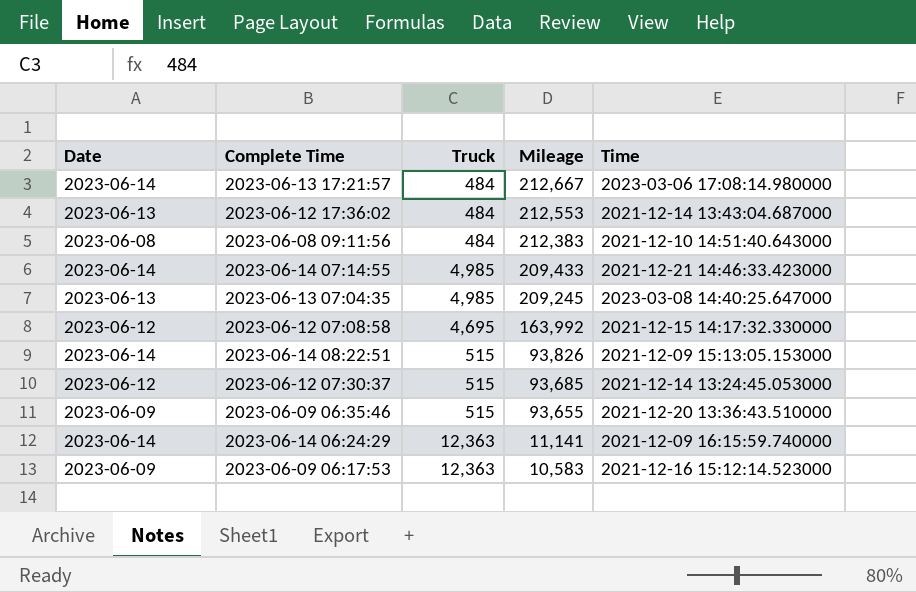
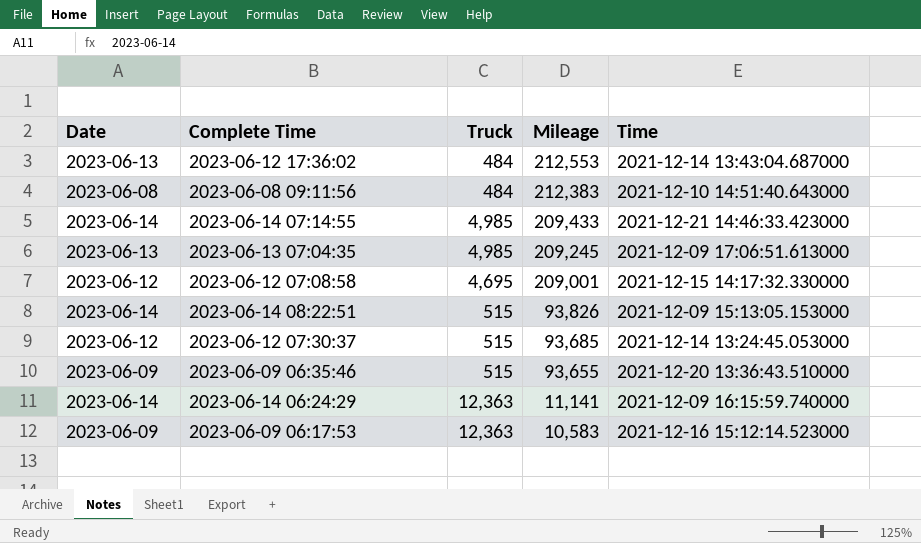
row 2023-06-13 17:21:57: 2023-06-14 | 484 | 212,667 | 2023-03-06 17:08:14.980000 -> none
2023-06-13 07:04:35 | Time: 2023-03-08 14:40:25.647000 -> 2021-12-09 17:06:51.613000
2023-06-12 07:08:58 | Mileage: 163,992 -> 209,001

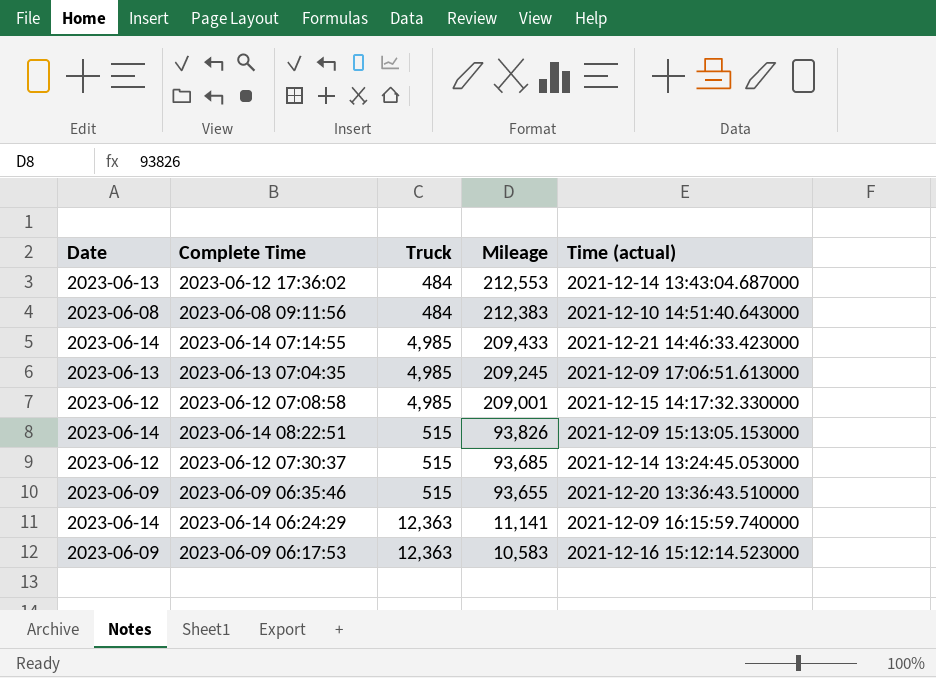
column name: Time -> Time (actual)
2023-06-12 07:08:58 | Truck: 4,695 -> 4,985

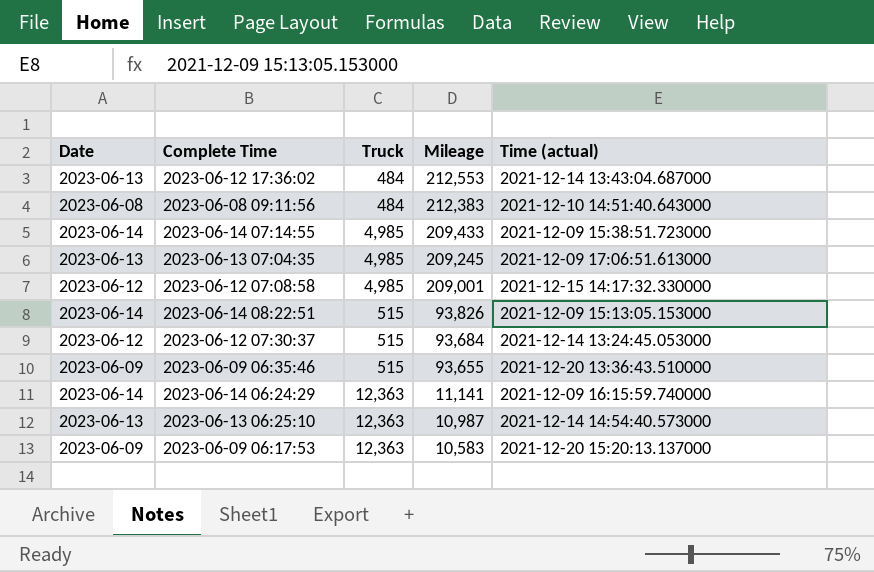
2023-06-14 07:14:55 | Time (actual): 2021-12-21 14:46:33.423000 -> 2021-12-09 15:38:51.723000
2023-06-12 07:30:37 | Mileage: 93,685 -> 93,684
row 2023-06-13 06:25:10: none -> 2023-06-13 | 12,363 | 10,987 | 2021-12-14 14:54:40.573000
2023-06-09 06:17:53 | Time (actual): 2021-12-16 15:12:14.523000 -> 2021-12-20 15:20:13.137000

